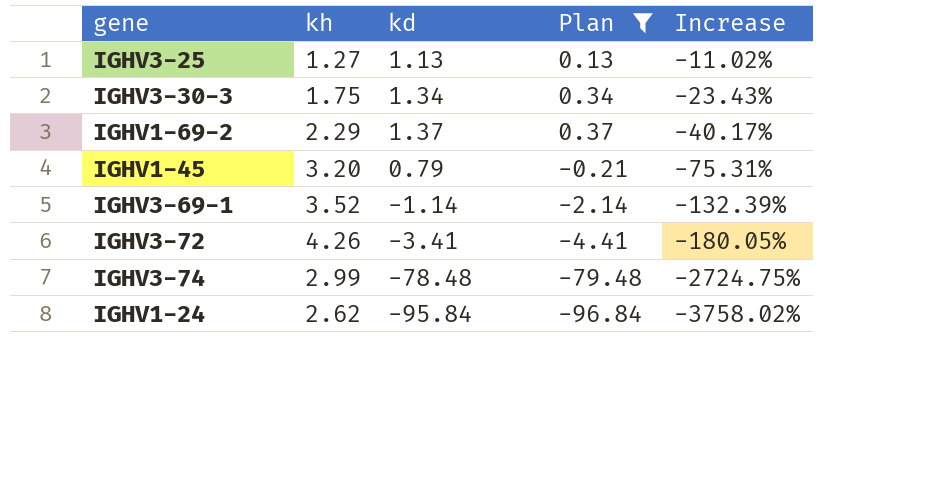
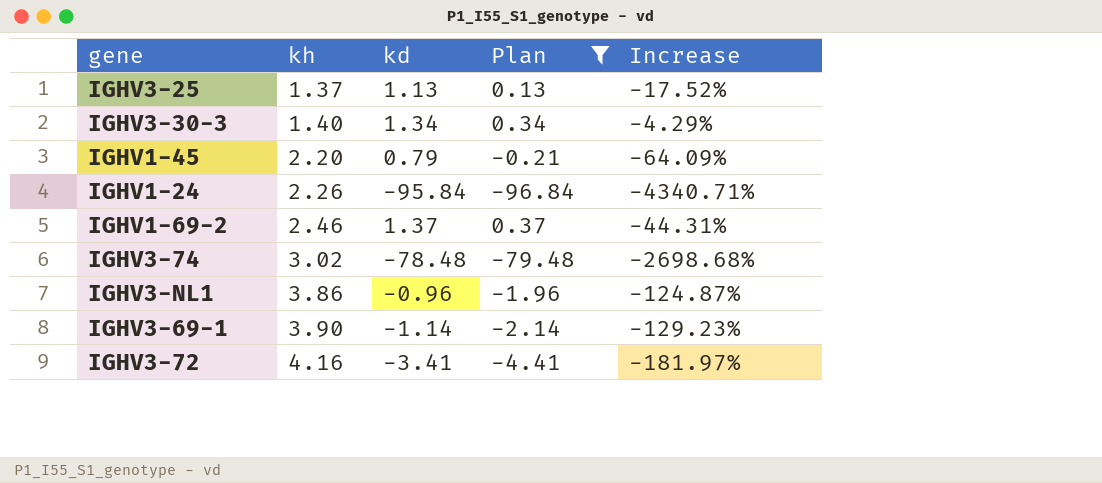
row order: Increase descending -> kh ascending
IGHV3-25 | kh: 1.27 -> 1.37
IGHV3-25 | Increase: -11.02% -> -17.52%
IGHV3-30-3 | kh: 1.75 -> 1.40
IGHV3-30-3 | Increase: -23.43% -> -4.29%
IGHV1-45 | kh: 3.20 -> 2.20
IGHV1-45 | Increase: -75.31% -> -64.09%
IGHV1-24 | kh: 2.62 -> 2.26
IGHV1-24 | Increase: -3758.02% -> -4340.71%
IGHV1-69-2 | kh: 2.29 -> 2.46
IGHV1-69-2 | Increase: -40.17% -> -44.31%
IGHV3-74 | kh: 2.99 -> 3.02
IGHV3-74 | Increase: -2724.75% -> -2698.68%
row IGHV3-NL1: none -> 3.86 | -0.96 | -1.96 | -124.87%
IGHV3-69-1 | kh: 3.52 -> 3.90
IGHV3-69-1 | Increase: -132.39% -> -129.23%
IGHV3-72 | kh: 4.26 -> 4.16
IGHV3-72 | Increase: -180.05% -> -181.97%

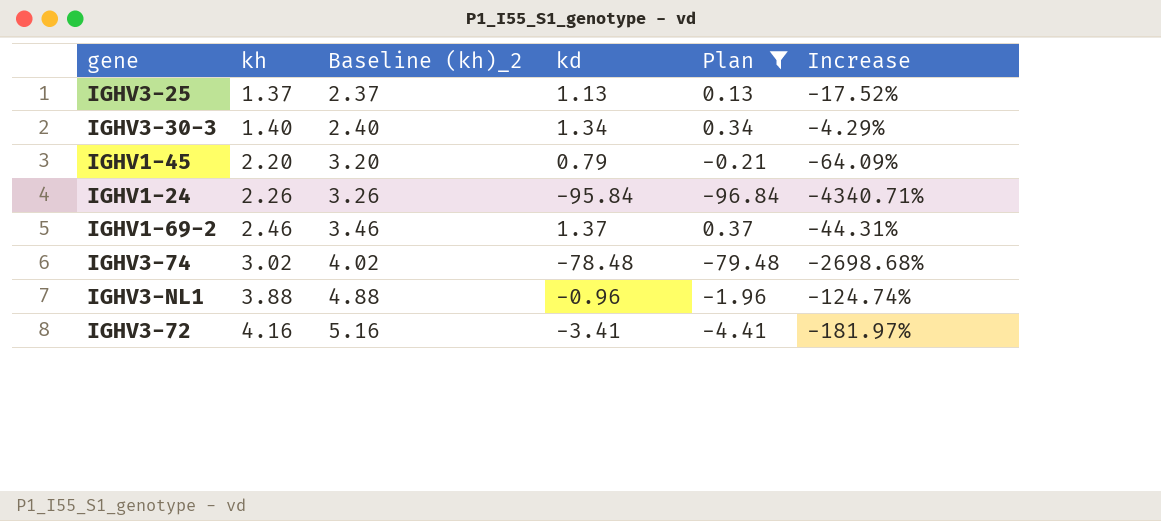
column Baseline (kh)_2 | formula: none -> [kh] + 1
row IGHV3-69-1: 3.90 | -1.14 | -2.14 | -129.23% -> none
IGHV3-NL1 | kh: 3.86 -> 3.88
IGHV3-NL1 | Increase: -124.87% -> -124.74%

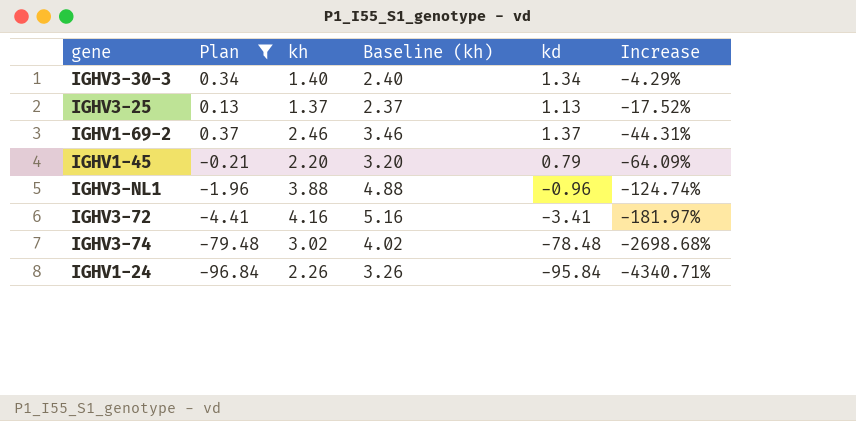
row order: kh ascending -> Increase descending
column Plan | position: 5 -> 2
column name: Baseline (kh)_2 -> Baseline (kh)

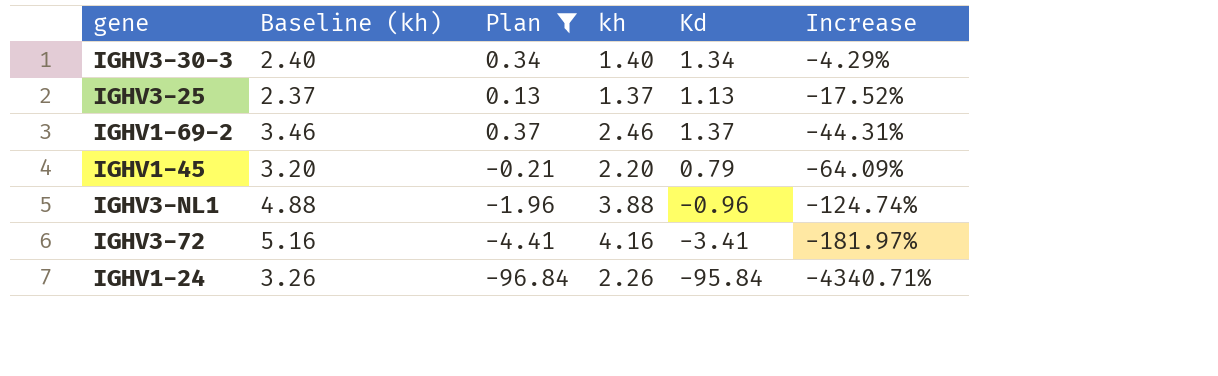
column Baseline (kh) | position: 4 -> 2
column name: kd -> Kd
row IGHV3-74: -79.48 | 3.02 | 4.02 | -78.48 | -2698.68% -> none

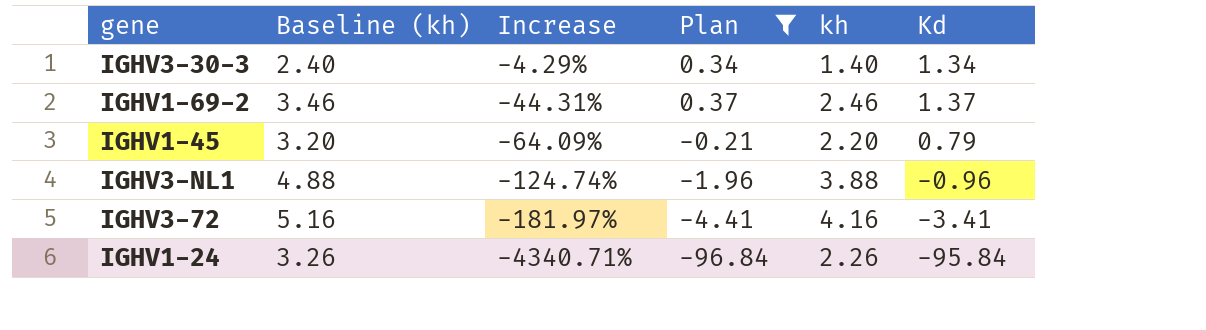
column Increase | position: 6 -> 3
row IGHV3-25: 2.37 | 0.13 | 1.37 | 1.13 | -17.52% -> none

